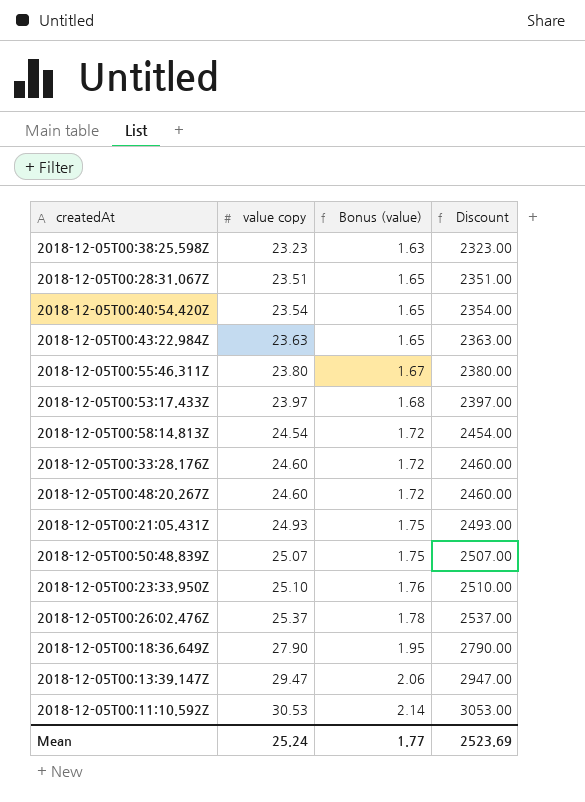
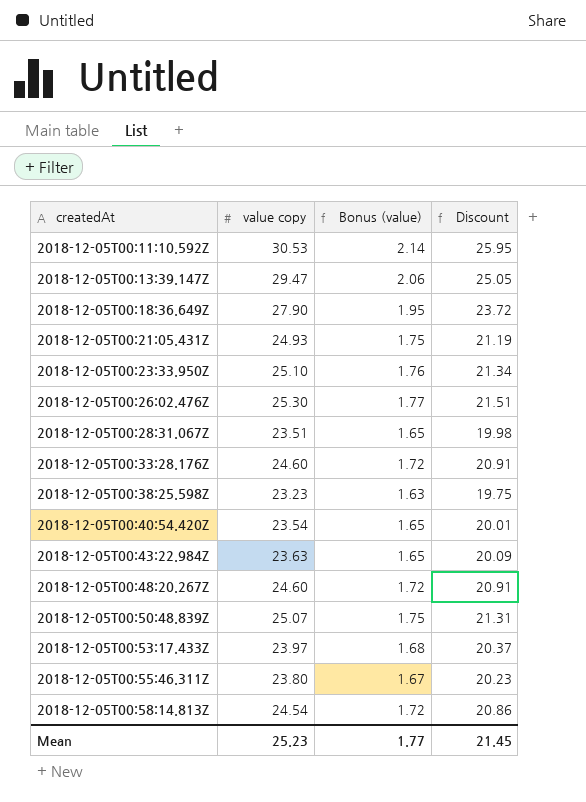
row order: value copy ascending -> createdAt ascending
column Discount | formula: [value copy] * 100 -> [value copy] * 0.85
2018-12-05T00:26:02.476Z | value copy: 25.37 -> 25.30
2018-12-05T00:26:02.476Z | Bonus (value): 1.78 -> 1.77
Mean | value copy: 25.24 -> 25.23
Mean | Discount: 2523.69 -> 21.45

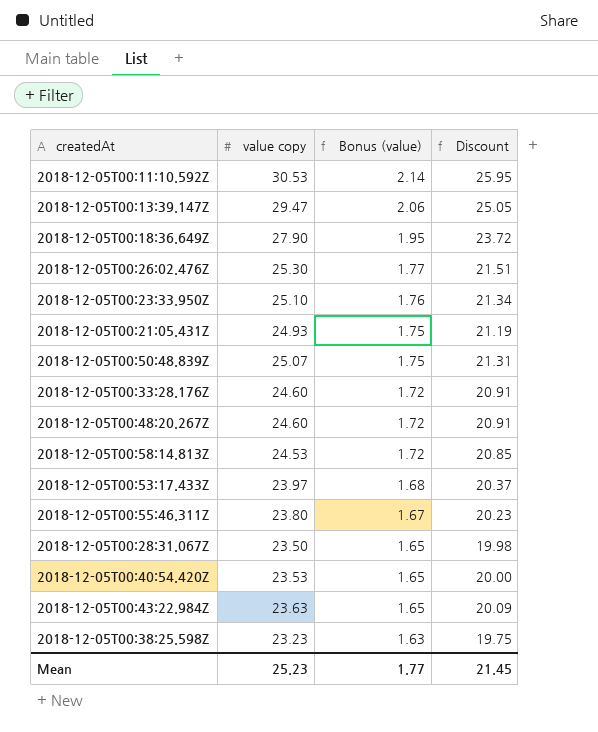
row order: createdAt ascending -> Bonus (value) descending
2018-12-05T00:58:14.813Z | value copy: 24.54 -> 24.53
2018-12-05T00:58:14.813Z | Discount: 20.86 -> 20.85
2018-12-05T00:28:31.067Z | value copy: 23.51 -> 23.50
2018-12-05T00:40:54.420Z | value copy: 23.54 -> 23.53
2018-12-05T00:40:54.420Z | Discount: 20.01 -> 20.00

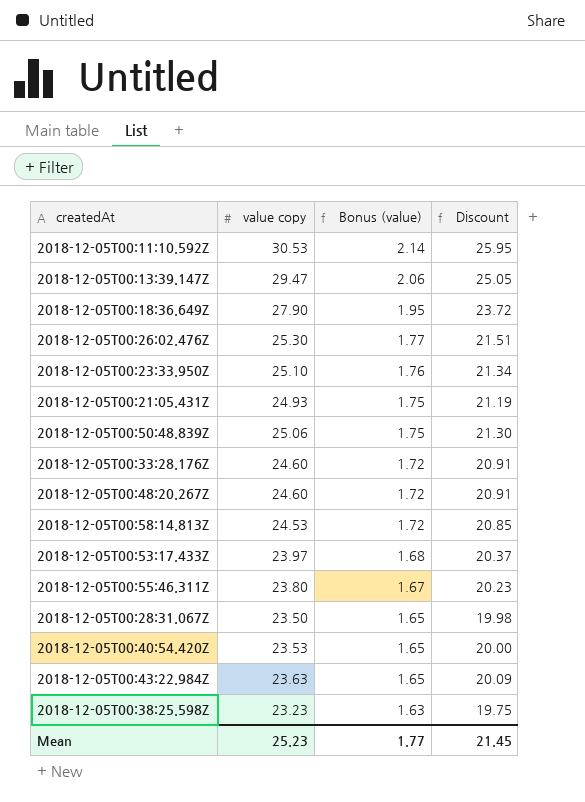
2018-12-05T00:50:48.839Z | value copy: 25.07 -> 25.06
2018-12-05T00:50:48.839Z | Discount: 21.31 -> 21.30

